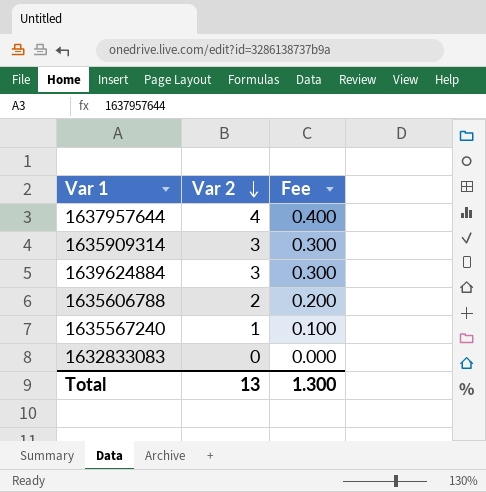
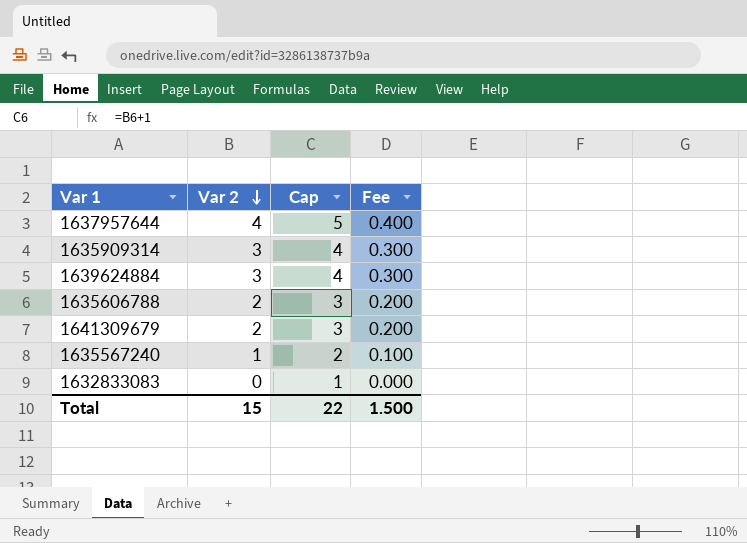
column Cap | formula: none -> [Var 2] + 1
row 1641309679: none -> 2 | 3 | 0.200
Total | Var 2: 13 -> 15
Total | Fee: 1.300 -> 1.500

